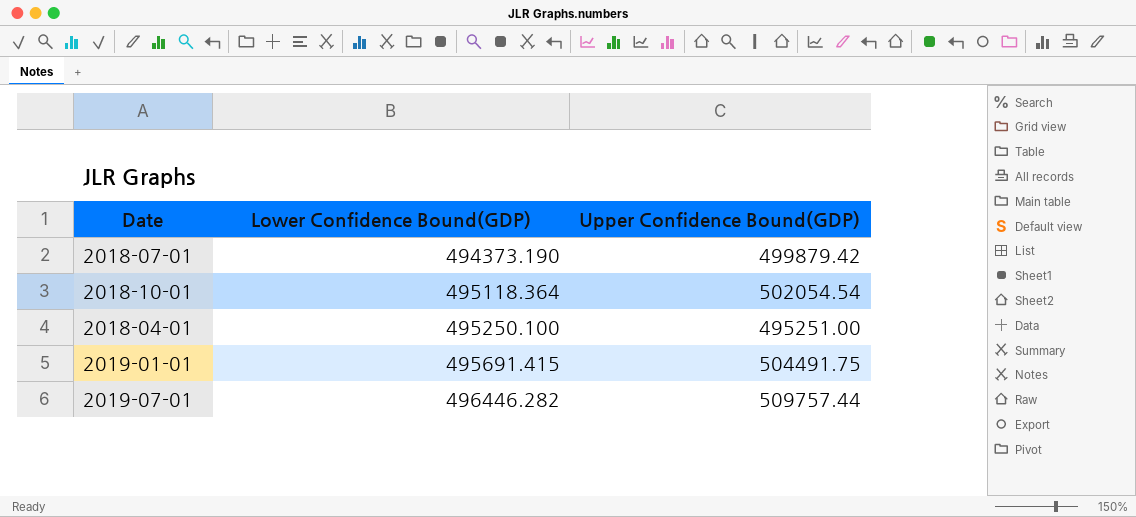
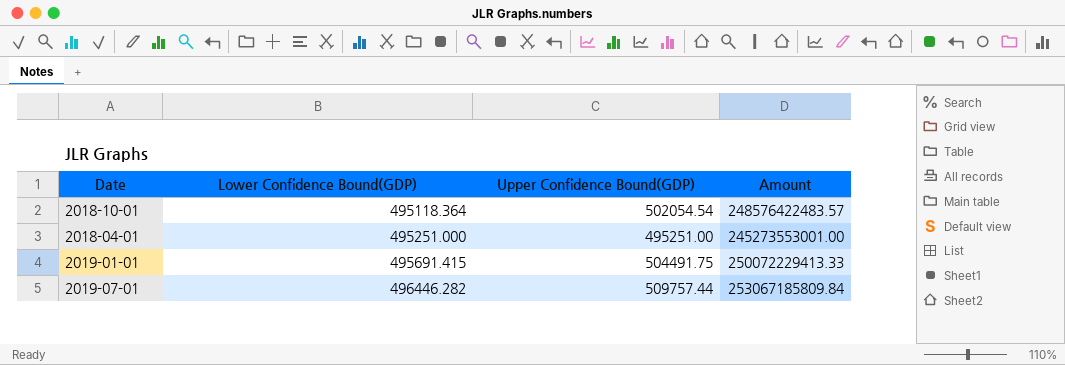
column Amount | formula: none -> [Lower Confidence Bound(GDP)] * [Upper Confidence Bound(GDP)]
row 2018-07-01: 494373.190 | 499879.42 -> none
2018-04-01 | Lower Confidence Bound(GDP): 495250.100 -> 495251.000

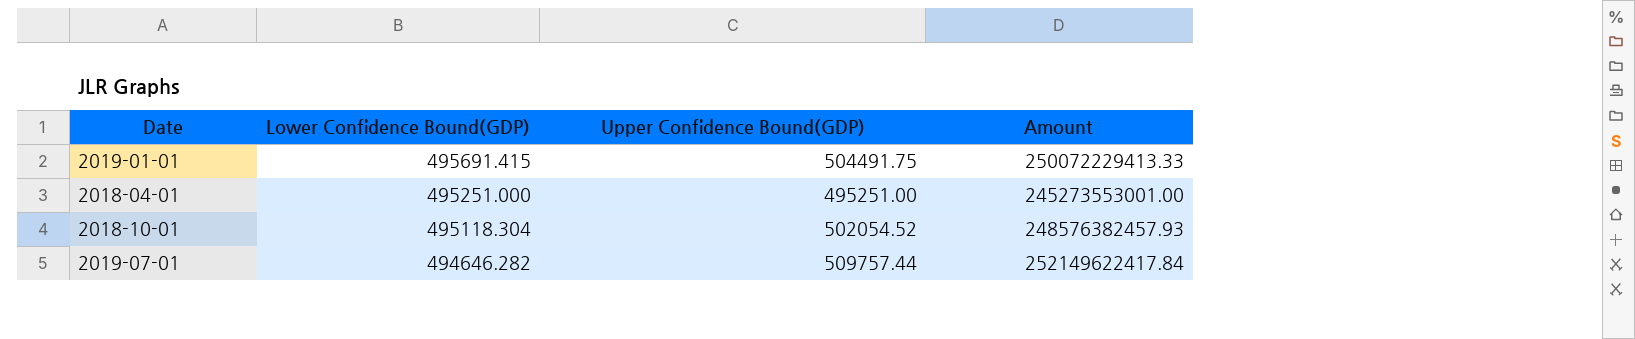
row order: Lower Confidence Bound(GDP) ascending -> Lower Confidence Bound(GDP) descending
2018-10-01 | Lower Confidence Bound(GDP): 495118.364 -> 495118.304
2018-10-01 | Upper Confidence Bound(GDP): 502054.54 -> 502054.52
2018-10-01 | Amount: 248576422483.57 -> 248576382457.93
2019-07-01 | Lower Confidence Bound(GDP): 496446.282 -> 494646.282
2019-07-01 | Amount: 253067185809.84 -> 252149622417.84

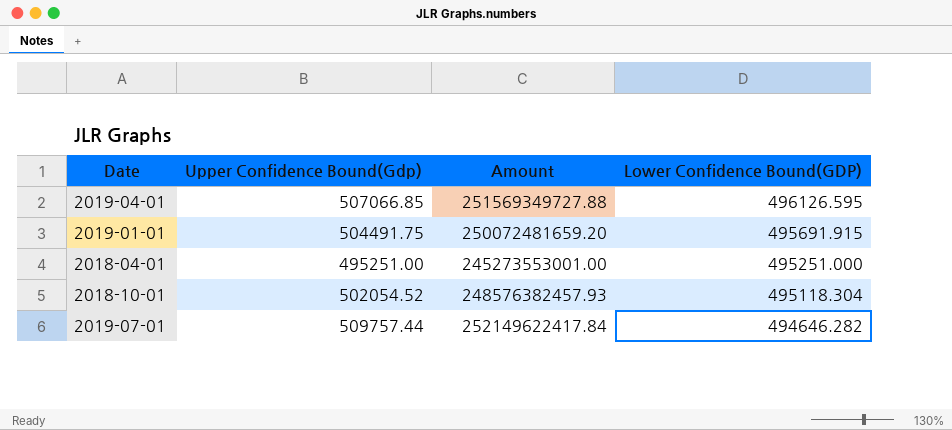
column name: Upper Confidence Bound(GDP) -> Upper Confidence Bound(Gdp)
column Lower Confidence Bound(GDP) | position: 2 -> 4
row 2019-04-01: none -> 507066.85 | 251569349727.88 | 496126.595
2019-01-01 | Amount: 250072229413.33 -> 250072481659.20
2019-01-01 | Lower Confidence Bound(GDP): 495691.415 -> 495691.915

